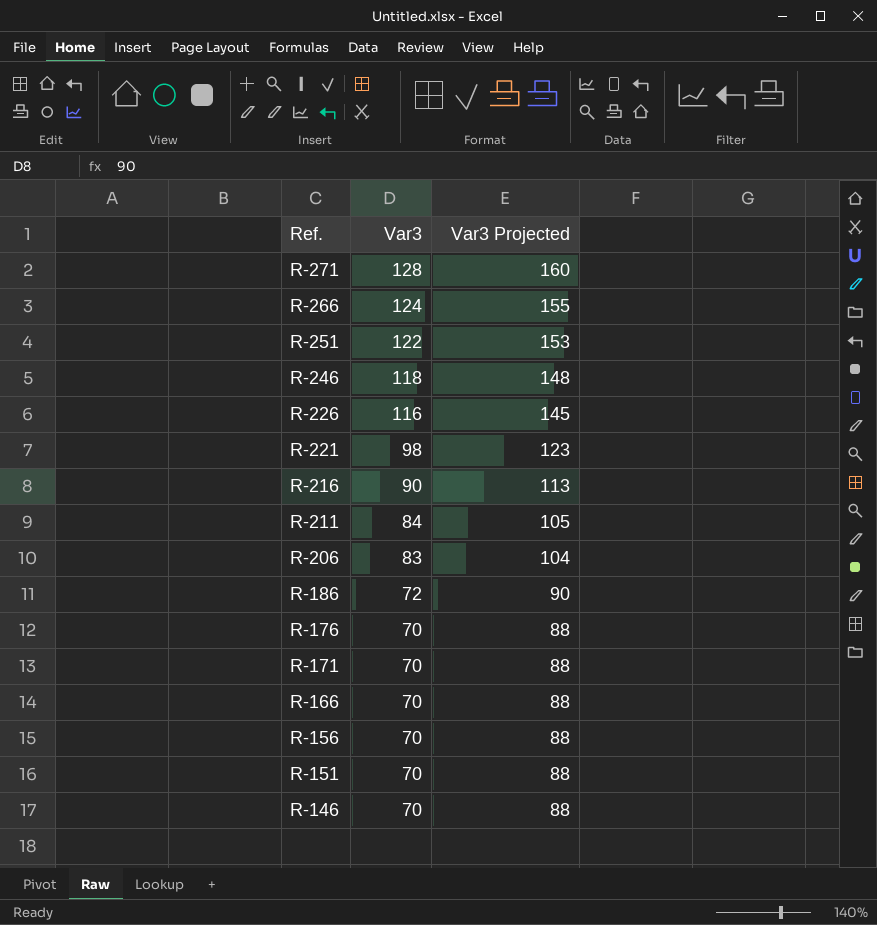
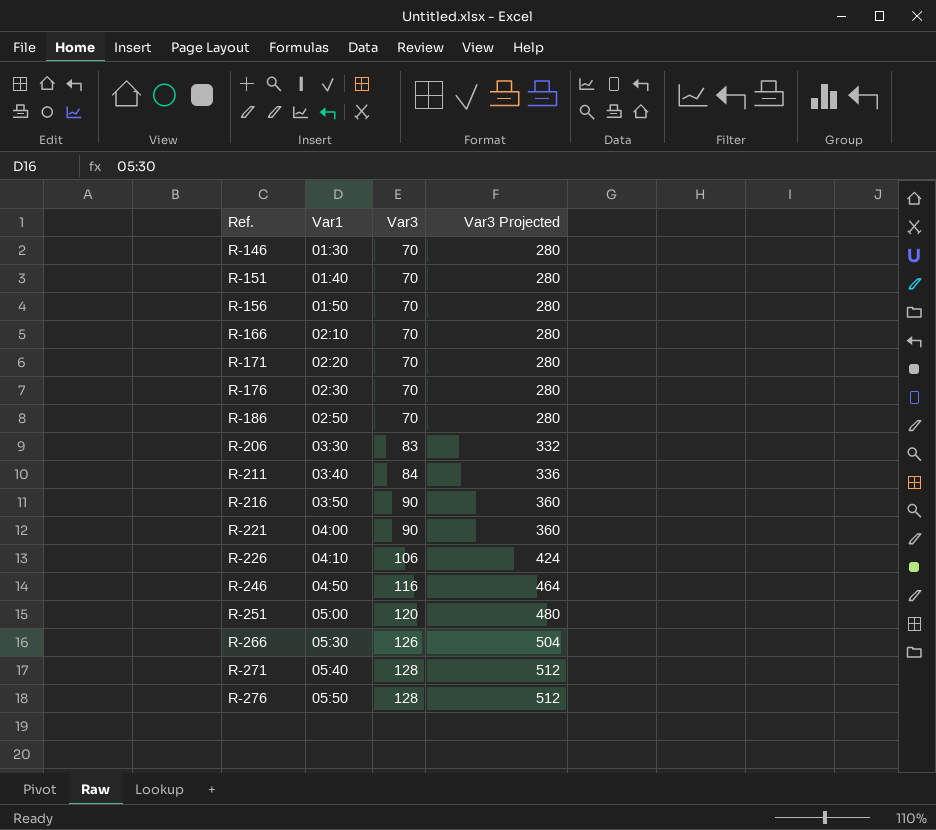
row order: Ref. descending -> Ref. ascending
column Var1 | position: none -> 2
column Var3 Projected | formula: [Var3] * 1.25 -> [Var3] * 4
R-186 | Var3: 72 -> 70
R-221 | Var3: 98 -> 90
R-226 | Var3: 116 -> 106
R-246 | Var3: 118 -> 116
R-251 | Var3: 122 -> 120
R-266 | Var3: 124 -> 126
row R-276: none -> 05:50 | 128 | 512

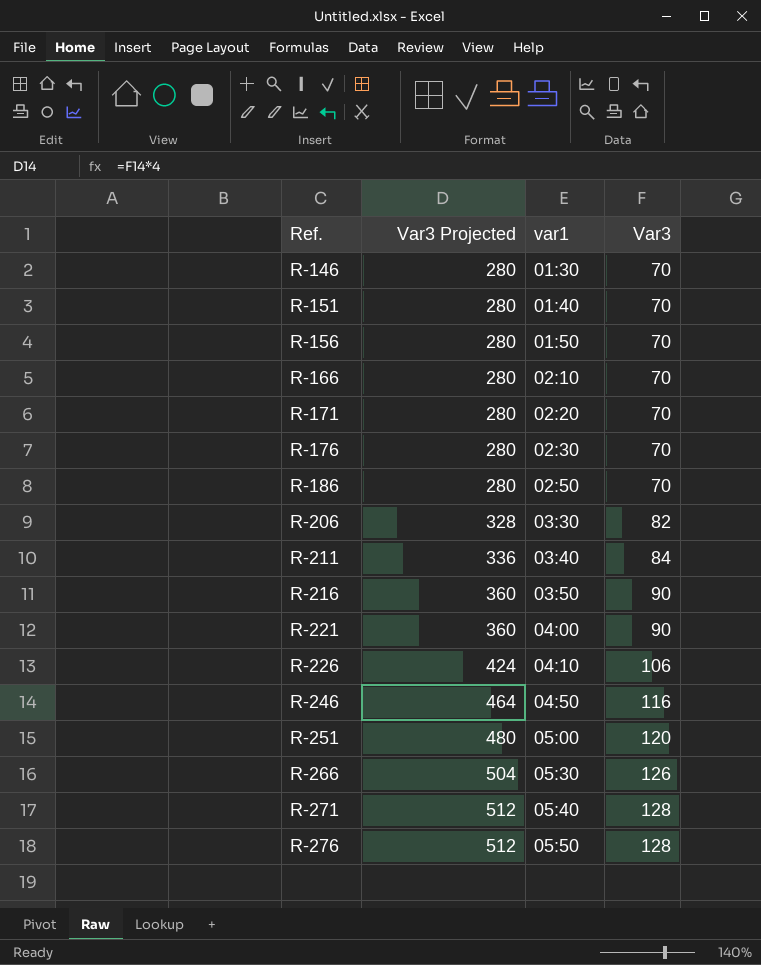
column Var3 Projected | position: 4 -> 2
column name: Var1 -> var1
R-206 | Var3 Projected: 332 -> 328
R-206 | Var3: 83 -> 82

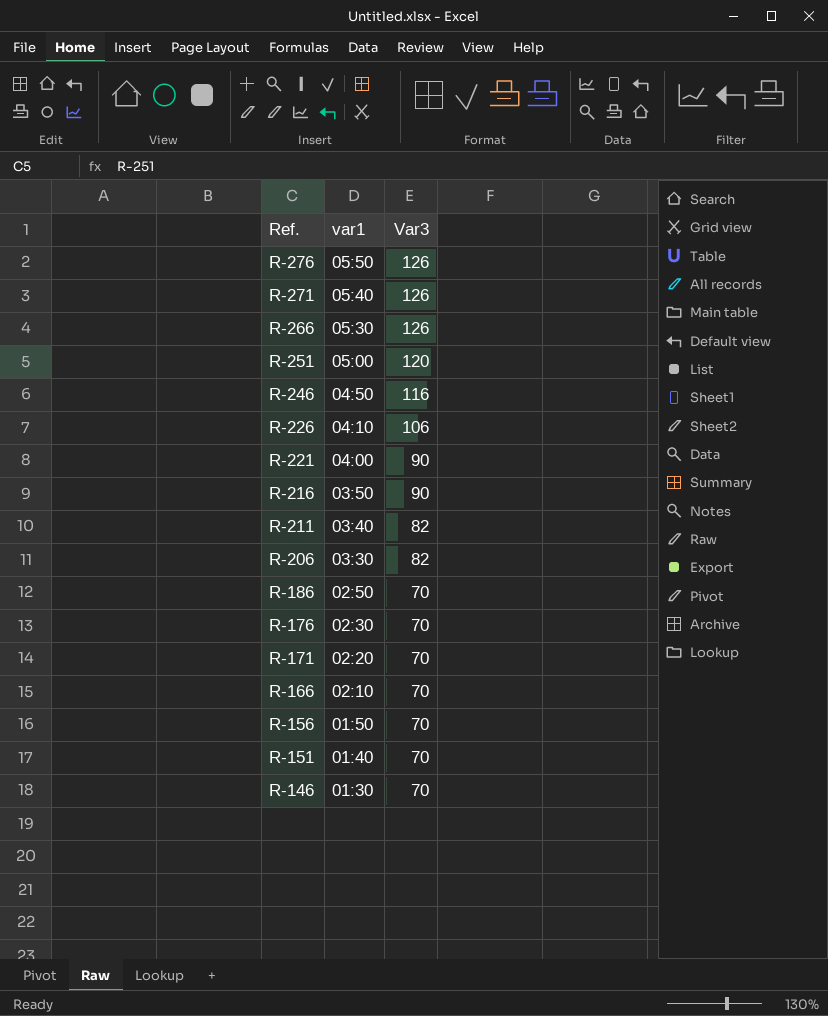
row order: Ref. ascending -> Ref. descending
column Var3 Projected | formula: [Var3] * 4 -> none
R-276 | Var3: 128 -> 126
R-271 | Var3: 128 -> 126
R-211 | Var3: 84 -> 82

